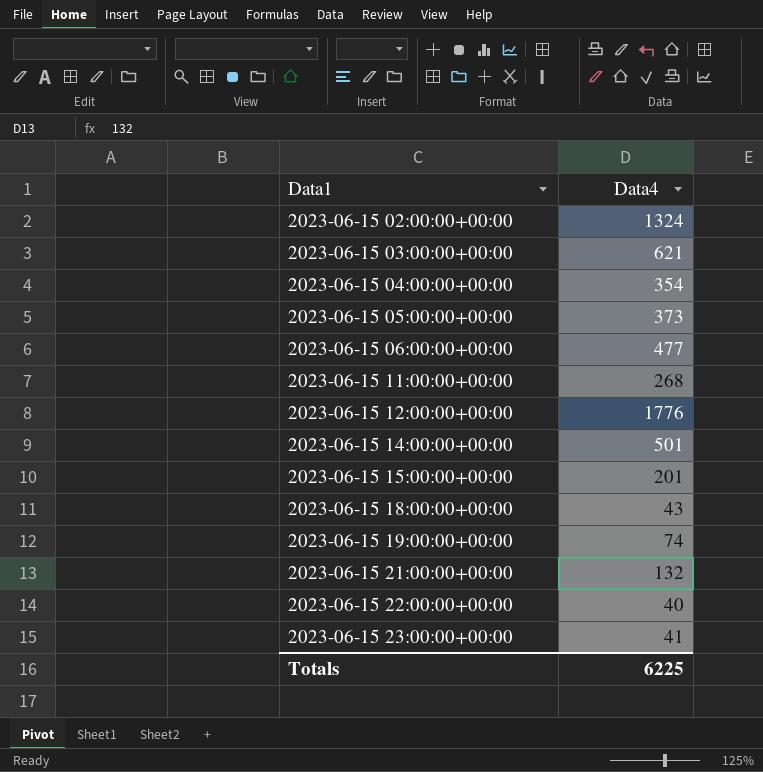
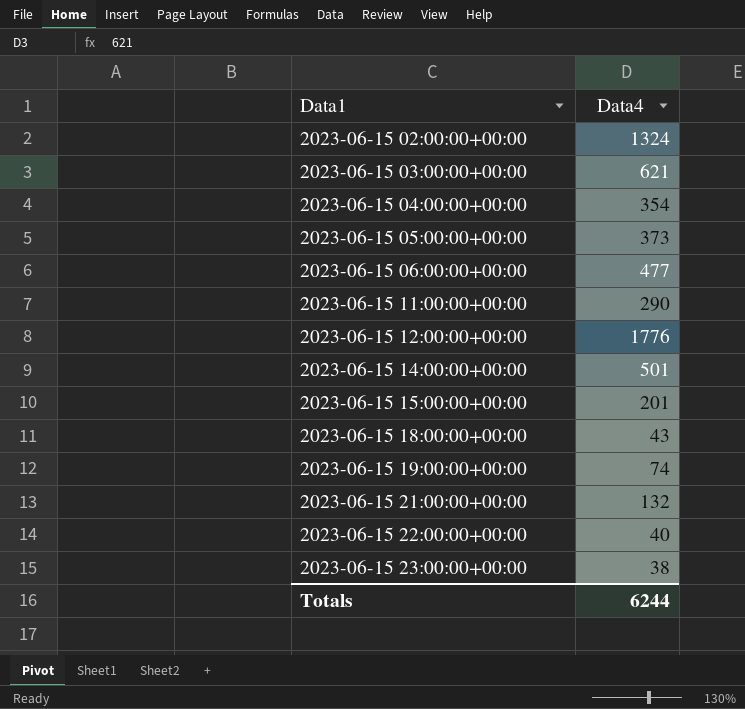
2023-06-15 11:00:00+00:00 | Data4: 268 -> 290
2023-06-15 23:00:00+00:00 | Data4: 41 -> 38
Totals | Data4: 6225 -> 6244

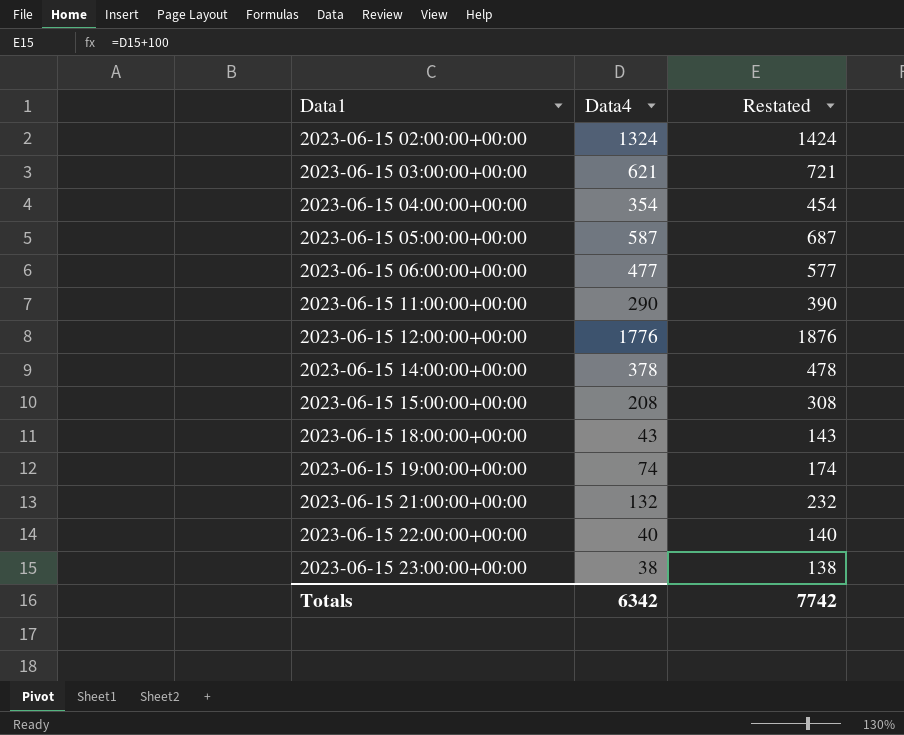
column Restated | formula: none -> [Data4] + 100
2023-06-15 05:00:00+00:00 | Data4: 373 -> 587
2023-06-15 14:00:00+00:00 | Data4: 501 -> 378
2023-06-15 15:00:00+00:00 | Data4: 201 -> 208
Totals | Data4: 6244 -> 6342

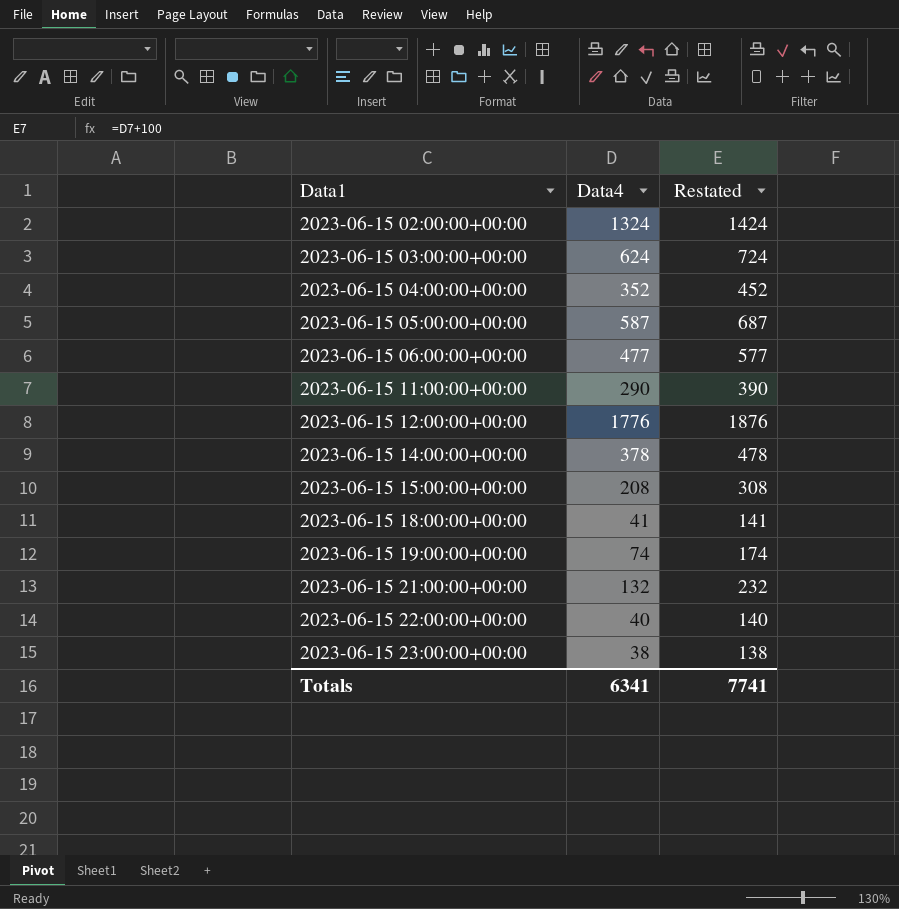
2023-06-15 03:00:00+00:00 | Data4: 621 -> 624
2023-06-15 03:00:00+00:00 | Restated: 721 -> 724
2023-06-15 04:00:00+00:00 | Data4: 354 -> 352
2023-06-15 04:00:00+00:00 | Restated: 454 -> 452
2023-06-15 18:00:00+00:00 | Data4: 43 -> 41
2023-06-15 18:00:00+00:00 | Restated: 143 -> 141
Totals | Data4: 6342 -> 6341
Totals | Restated: 7742 -> 7741

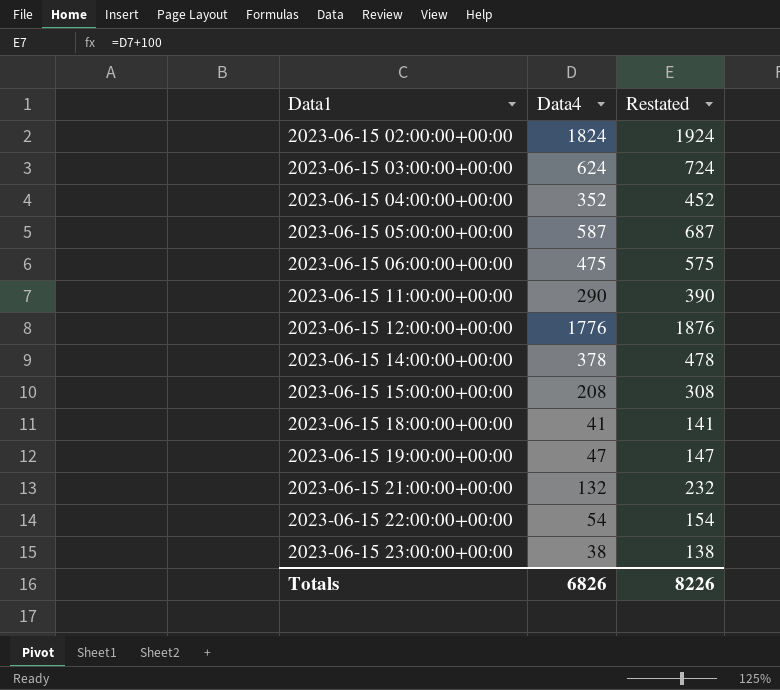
2023-06-15 02:00:00+00:00 | Data4: 1324 -> 1824
2023-06-15 02:00:00+00:00 | Restated: 1424 -> 1924
2023-06-15 06:00:00+00:00 | Data4: 477 -> 475
2023-06-15 06:00:00+00:00 | Restated: 577 -> 575
2023-06-15 19:00:00+00:00 | Data4: 74 -> 47
2023-06-15 19:00:00+00:00 | Restated: 174 -> 147
2023-06-15 22:00:00+00:00 | Data4: 40 -> 54
2023-06-15 22:00:00+00:00 | Restated: 140 -> 154
Totals | Data4: 6341 -> 6826
Totals | Restated: 7741 -> 8226

